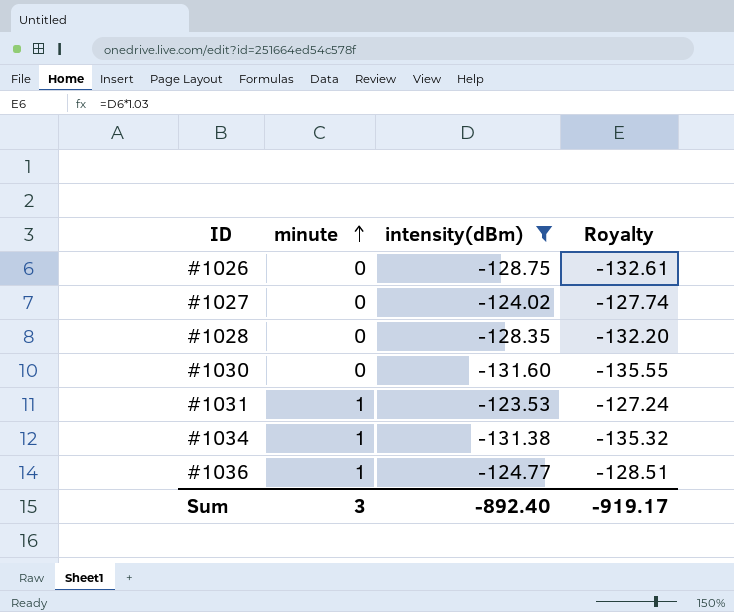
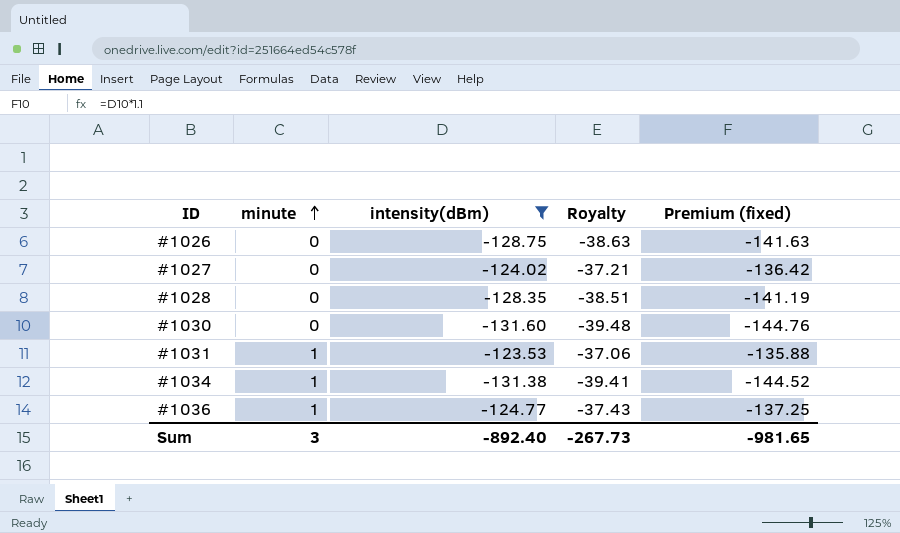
column Royalty | formula: [intensity(dBm)] * 1.03 -> [intensity(dBm)] * 0.3
column Premium (fixed) | formula: none -> [intensity(dBm)] * 1.1
Sum | Royalty: -919.17 -> -267.73

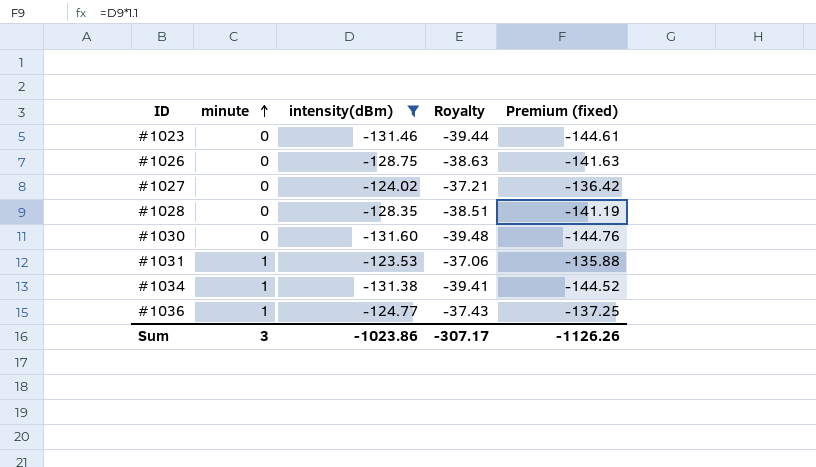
row #1023: none -> 0 | -131.46 | -39.44 | -144.61
Sum | intensity(dBm): -892.40 -> -1023.86
Sum | Royalty: -267.73 -> -307.17
Sum | Premium (fixed): -981.65 -> -1126.26

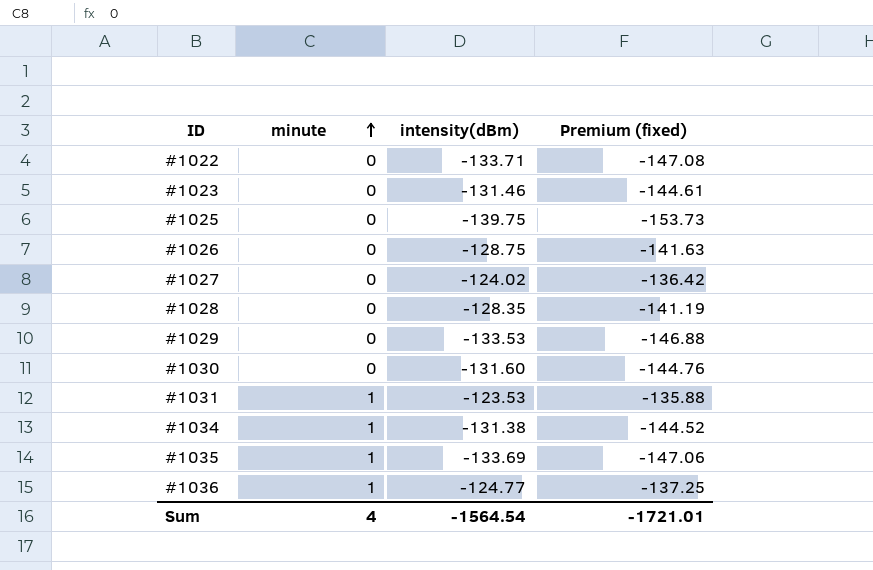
filter: intensity(dBm) >= -131.60 -> none
column Royalty | formula: [intensity(dBm)] * 0.3 -> none
Sum | minute: 3 -> 4
Sum | intensity(dBm): -1023.86 -> -1564.54
Sum | Premium (fixed): -1126.26 -> -1721.01

